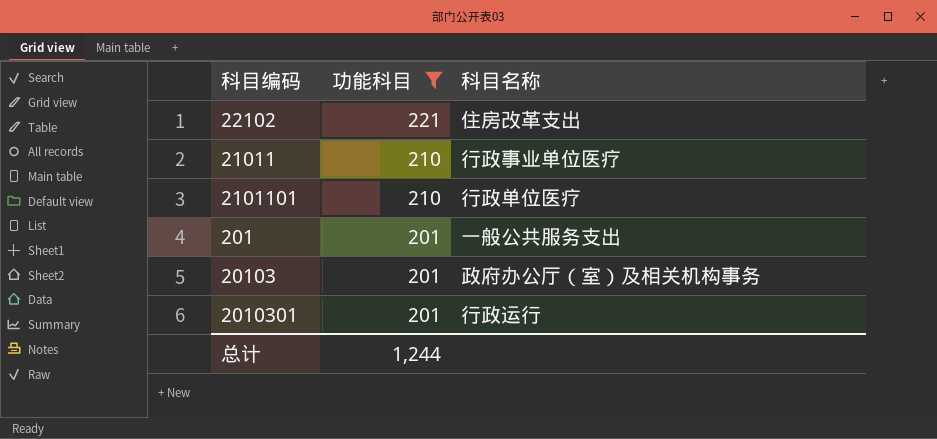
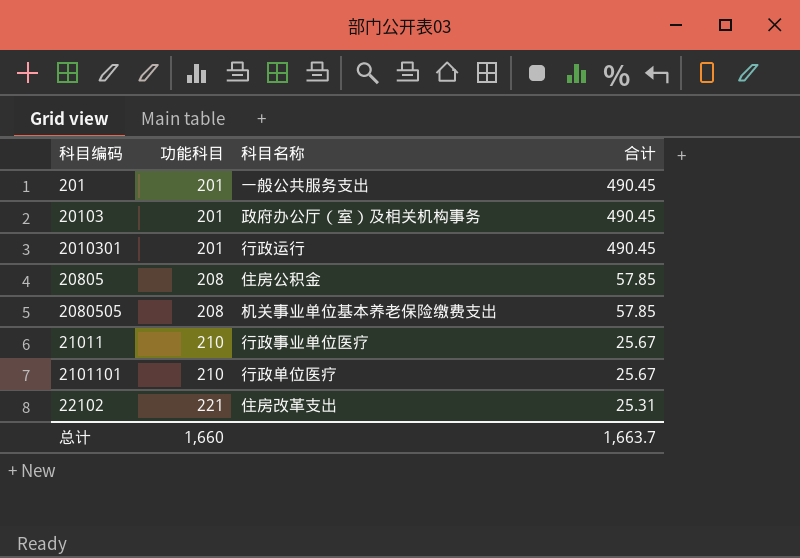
filter: 功能科目 != 208 -> none
row order: 功能科目 descending -> 功能科目 ascending
column 合计 | position: none -> 4
总计 | 功能科目: 1,244 -> 1,660

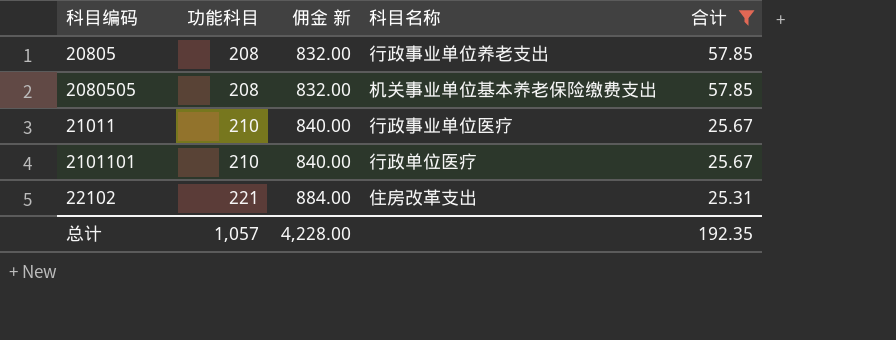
filter: none -> 合计 != 490.45
column 佣金 新 | formula: none -> [功能科目] * 4
20805 | 科目名称: 住房公积金 -> 行政事业单位养老支出
总计 | 功能科目: 1,660 -> 1,057
总计 | 合计: 1,663.7 -> 192.35

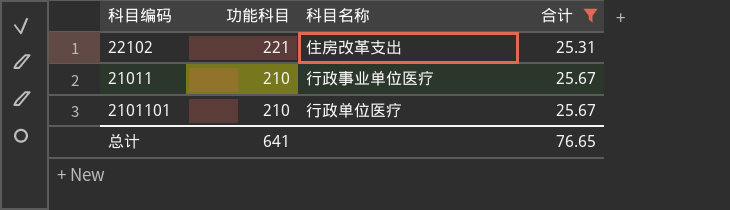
row order: 功能科目 ascending -> 功能科目 descending
column 佣金 新 | formula: [功能科目] * 4 -> none
row 20805: 208 | 832.00 | 行政事业单位养老支出 | 57.85 -> none
row 2080505: 208 | 832.00 | 机关事业单位基本养老保险缴费支出 | 57.85 -> none
总计 | 功能科目: 1,057 -> 641
总计 | 合计: 192.35 -> 76.65

